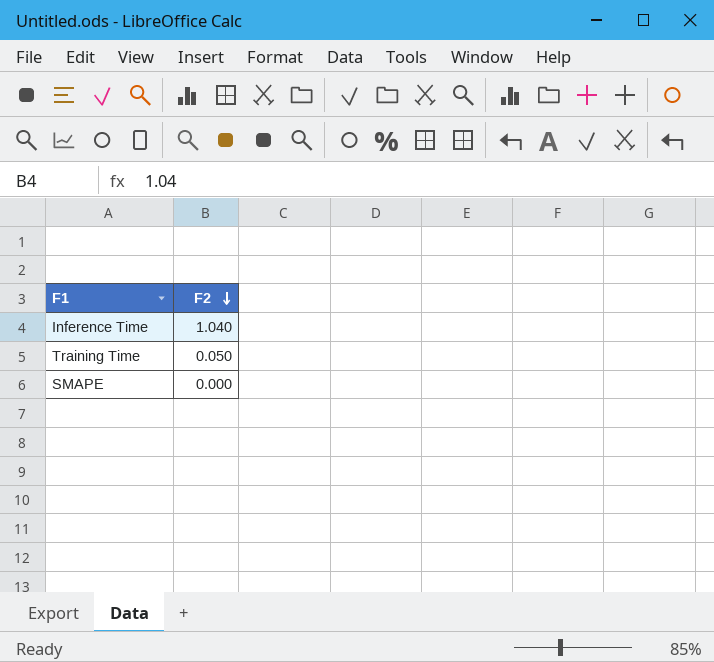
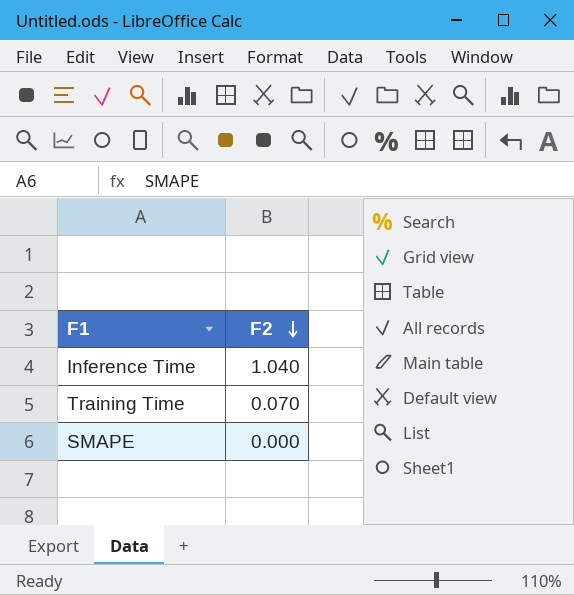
Training Time | F2: 0.050 -> 0.070

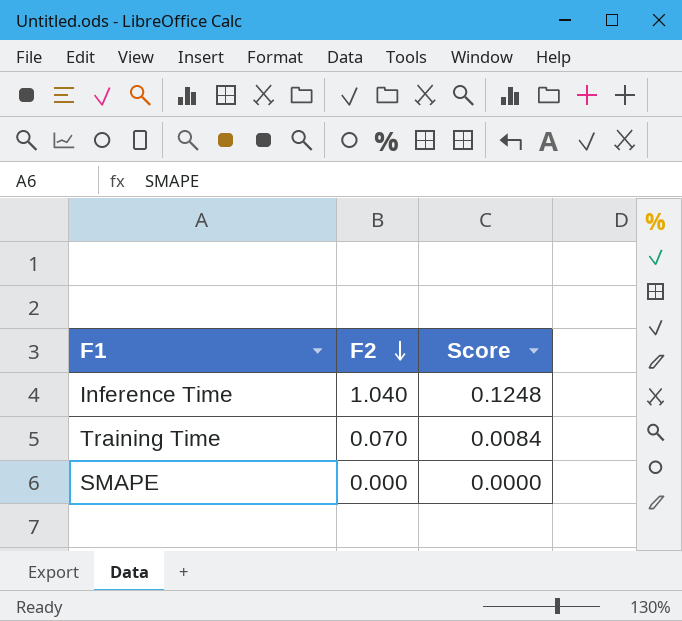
column Score | formula: none -> [F2] * 0.12

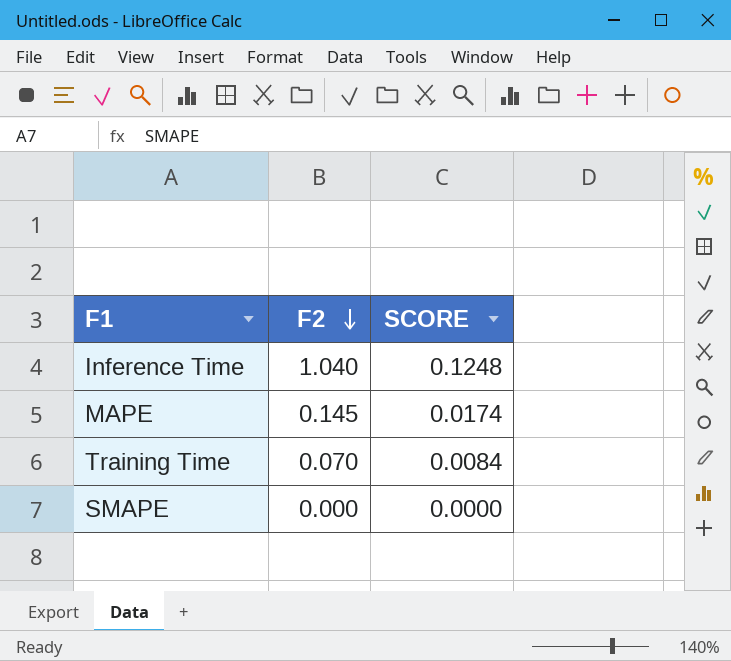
column name: Score -> SCORE
row MAPE: none -> 0.145 | 0.0174

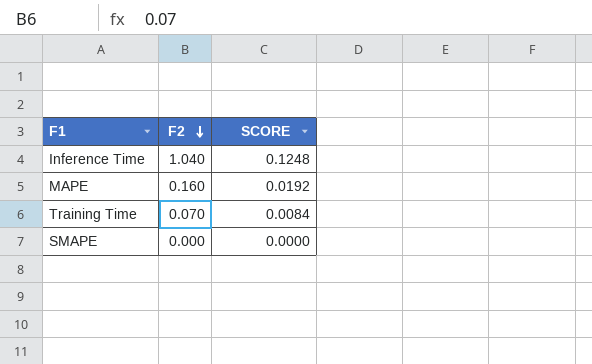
MAPE | F2: 0.145 -> 0.160
MAPE | SCORE: 0.0174 -> 0.0192

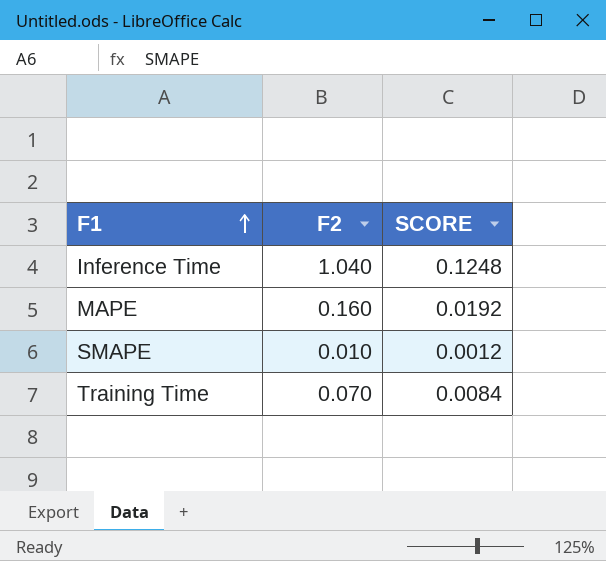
row order: F2 descending -> F1 ascending
SMAPE | F2: 0.000 -> 0.010
SMAPE | SCORE: 0.0000 -> 0.0012

